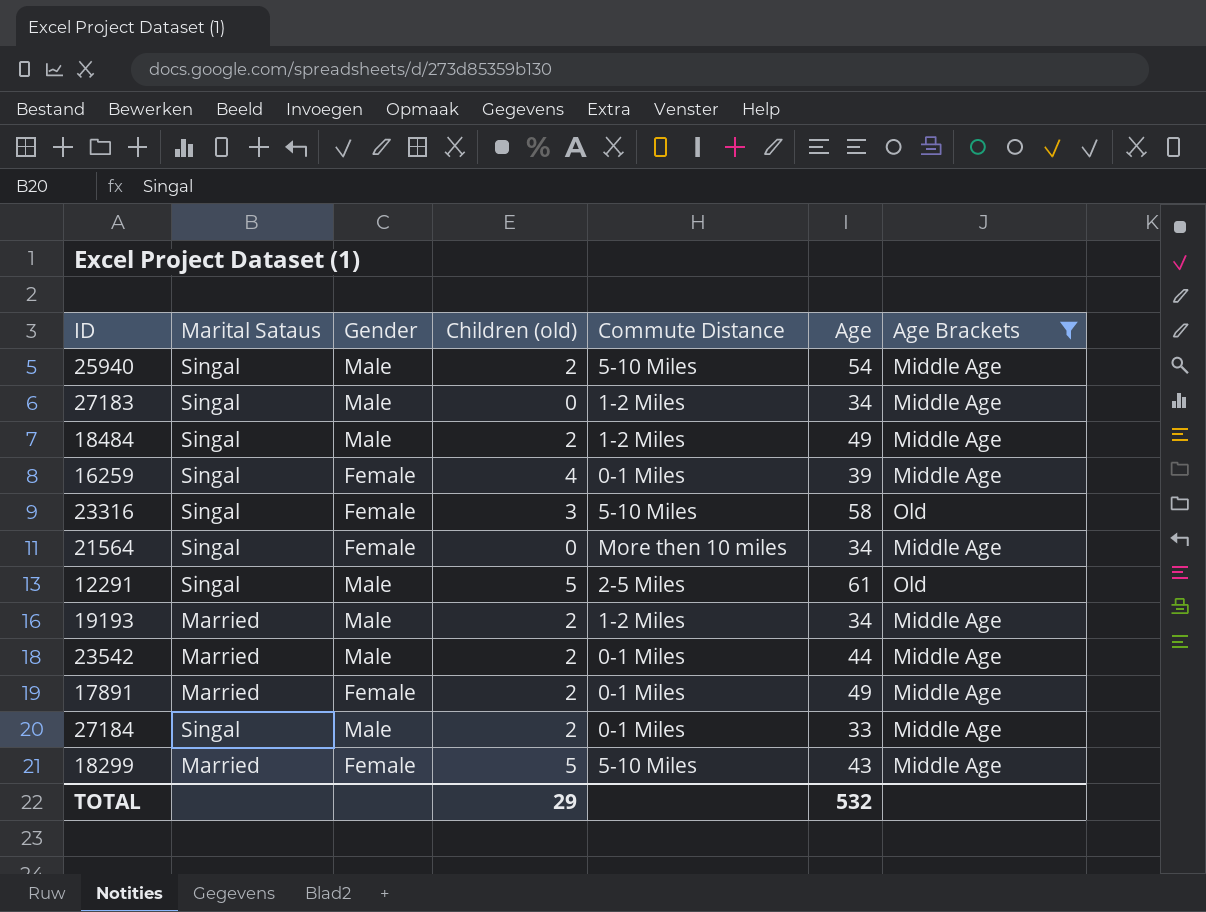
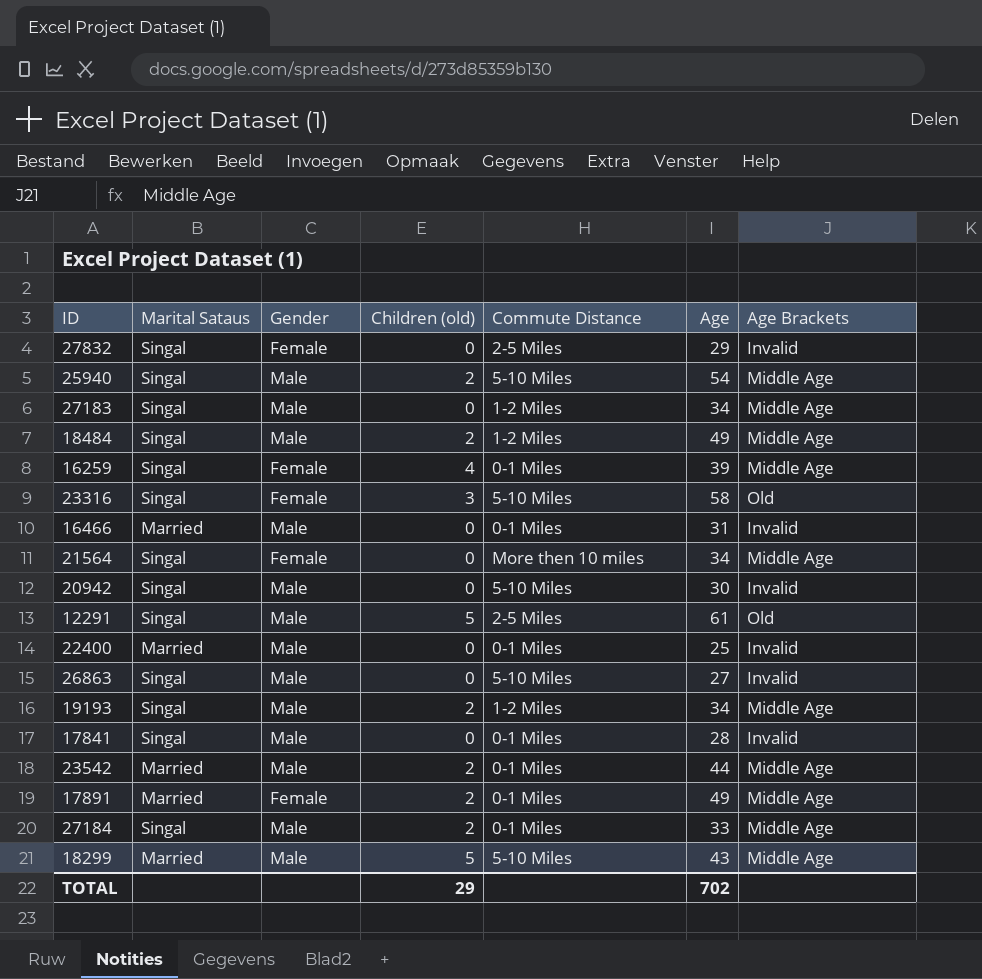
filter: Age Brackets != Invalid -> none
19193 | Marital Sataus: Married -> Singal
18299 | Gender: Female -> Male
TOTAL | Age: 532 -> 702

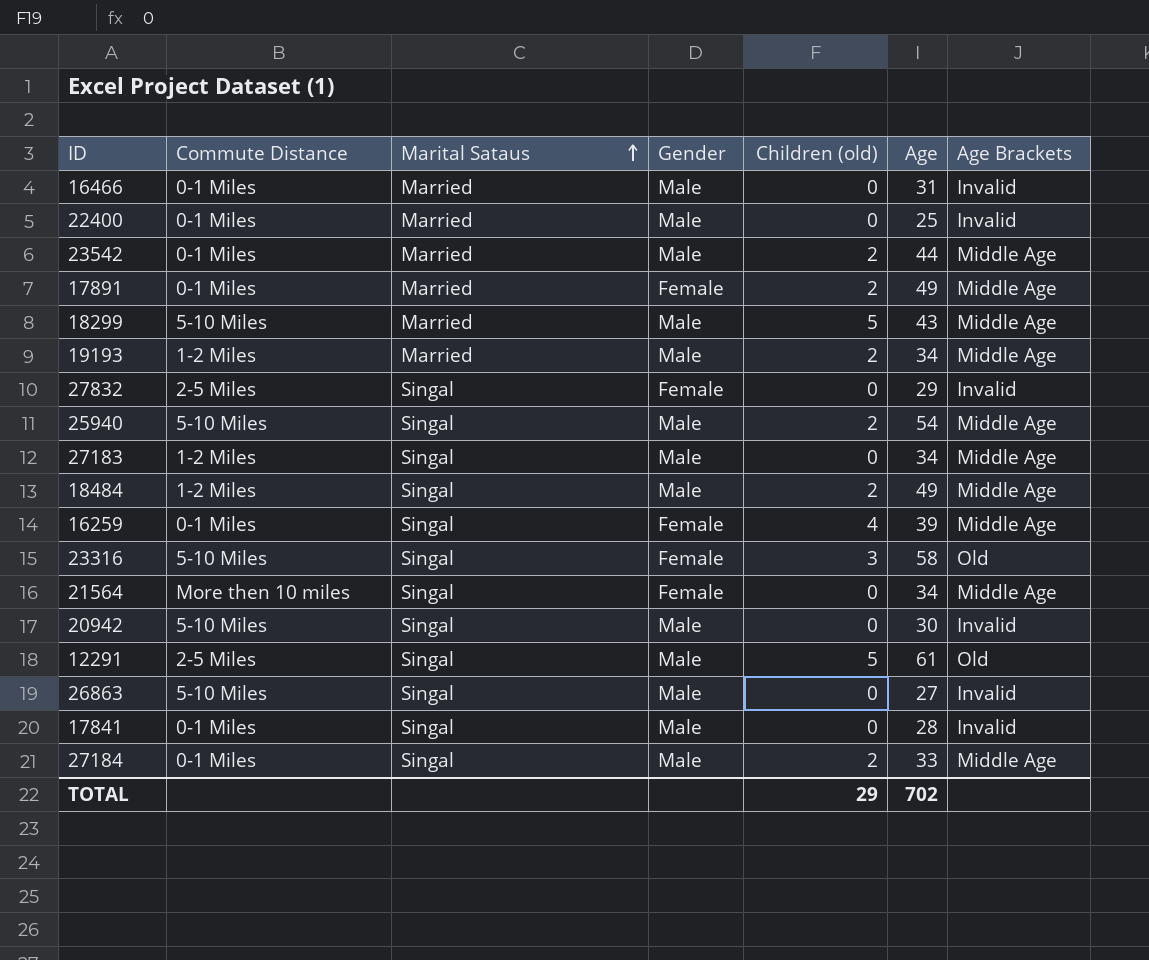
row order: none -> Marital Sataus ascending
column Commute Distance | position: 5 -> 2
19193 | Marital Sataus: Singal -> Married

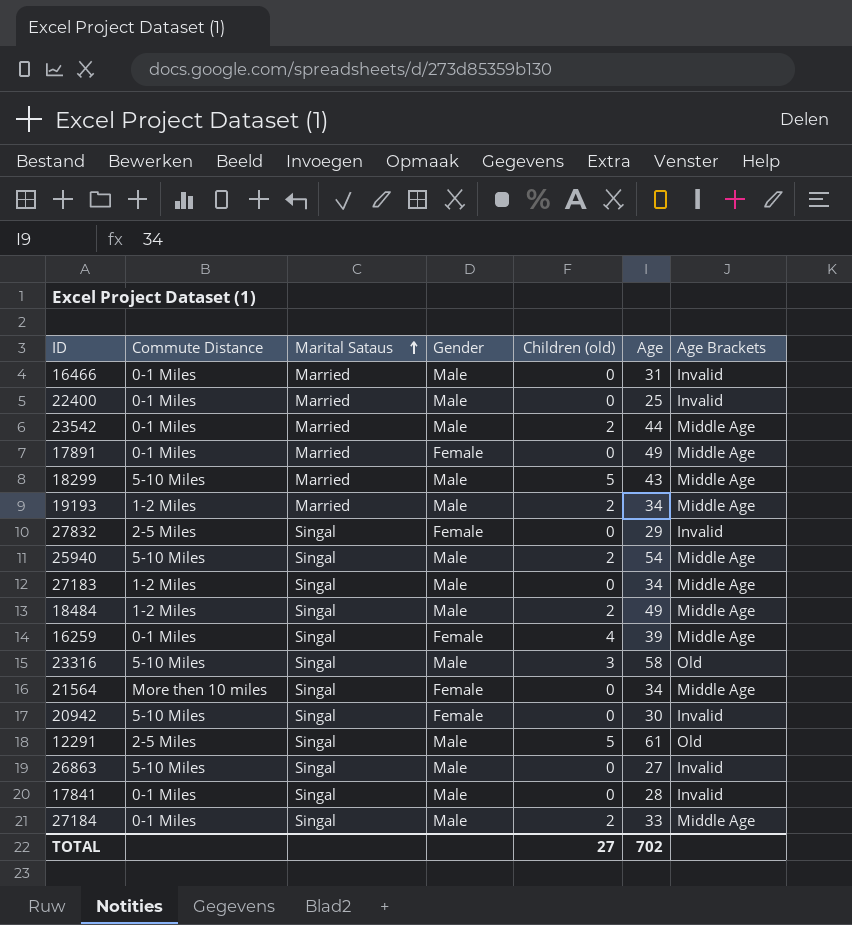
17891 | Children (old): 2 -> 0
23316 | Gender: Female -> Male
20942 | Gender: Male -> Female
TOTAL | Children (old): 29 -> 27

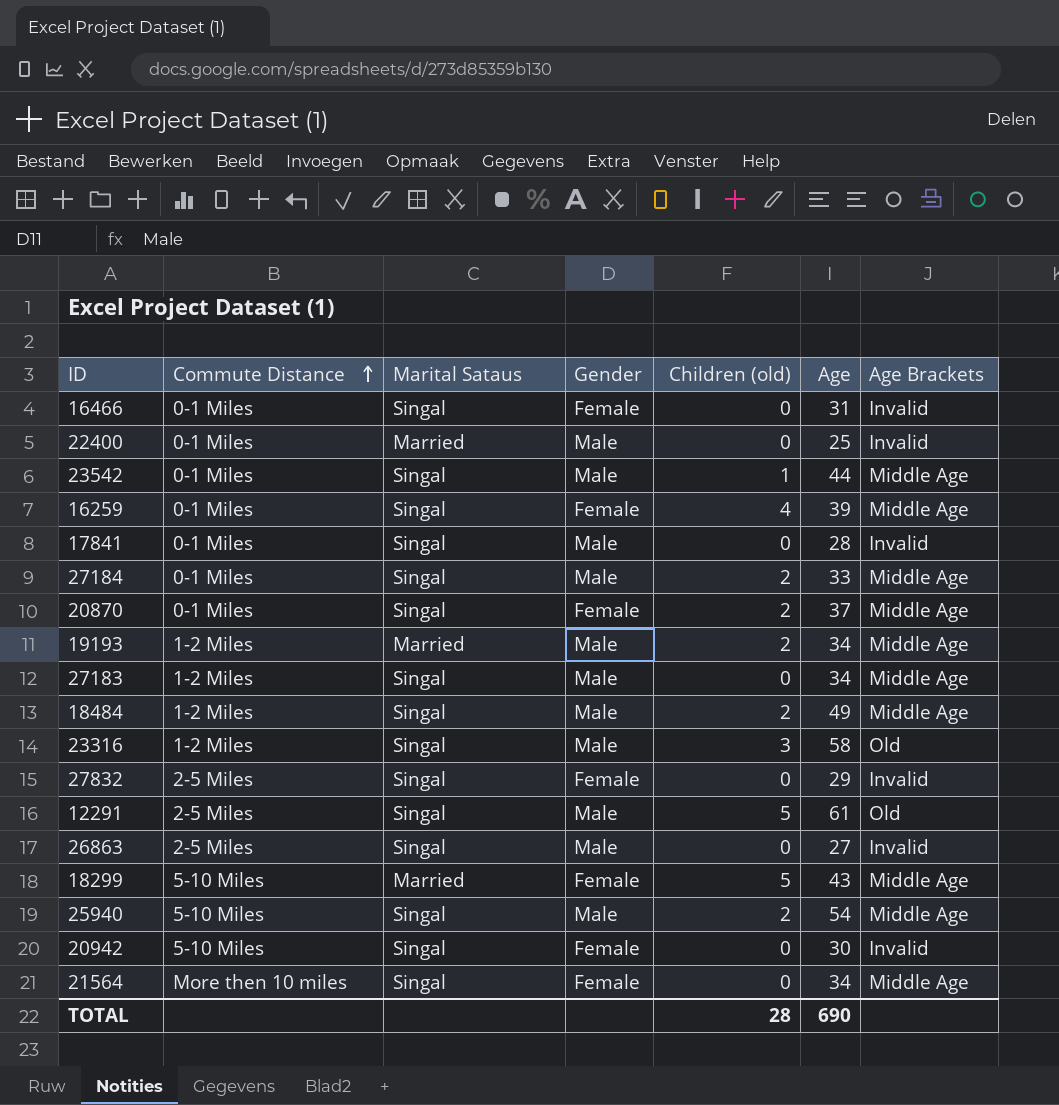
row order: Marital Sataus ascending -> Commute Distance ascending
row 17891: 0-1 Miles | Married | Female | 0 | 49 | Middle Age -> none
16466 | Marital Sataus: Married -> Singal
16466 | Gender: Male -> Female
23542 | Marital Sataus: Married -> Singal
23542 | Children (old): 2 -> 1
row 20870: none -> 0-1 Miles | Singal | Female | 2 | 37 | Middle Age
23316 | Commute Distance: 5-10 Miles -> 1-2 Miles
26863 | Commute Distance: 5-10 Miles -> 2-5 Miles
18299 | Gender: Male -> Female
TOTAL | Children (old): 27 -> 28
TOTAL | Age: 702 -> 690

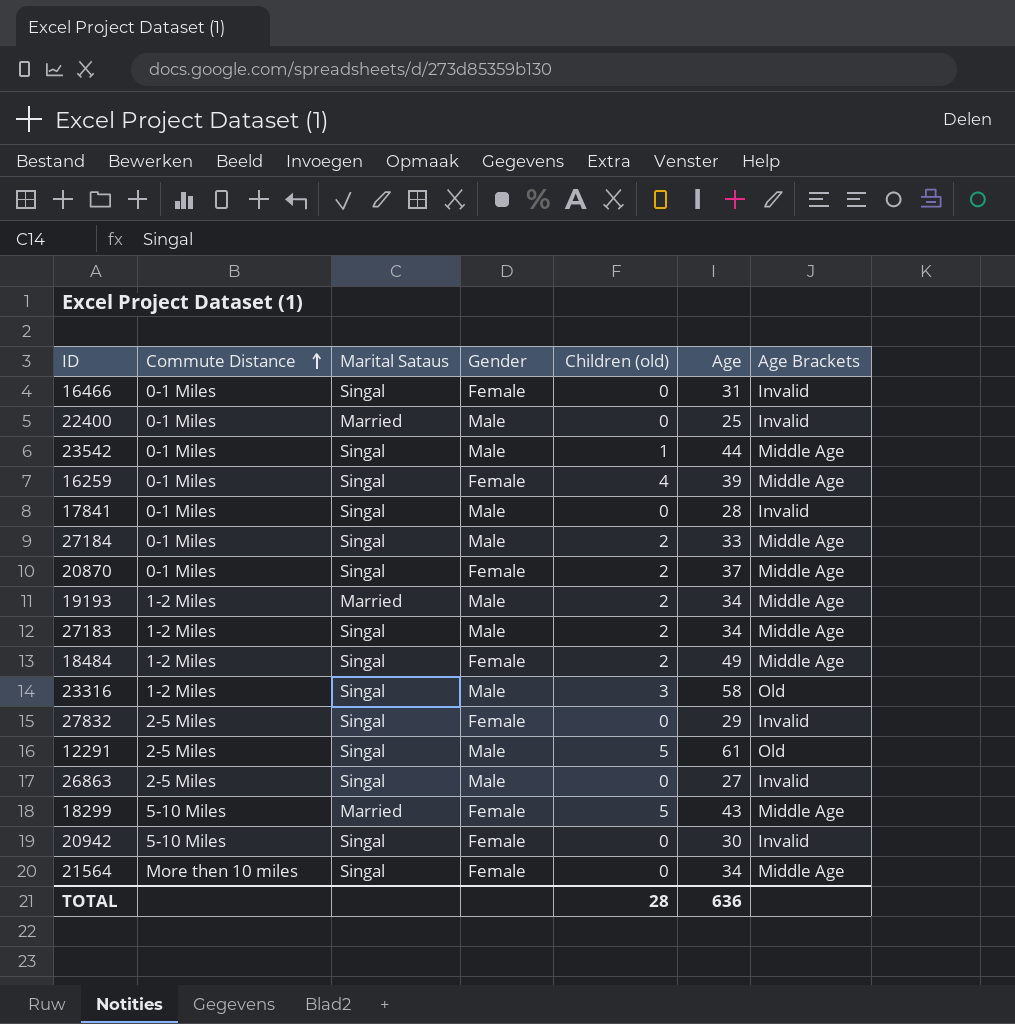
row 25940: 5-10 Miles | Singal | Male | 2 | 54 | Middle Age -> none
27183 | Children (old): 0 -> 2
18484 | Gender: Male -> Female
TOTAL | Age: 690 -> 636

